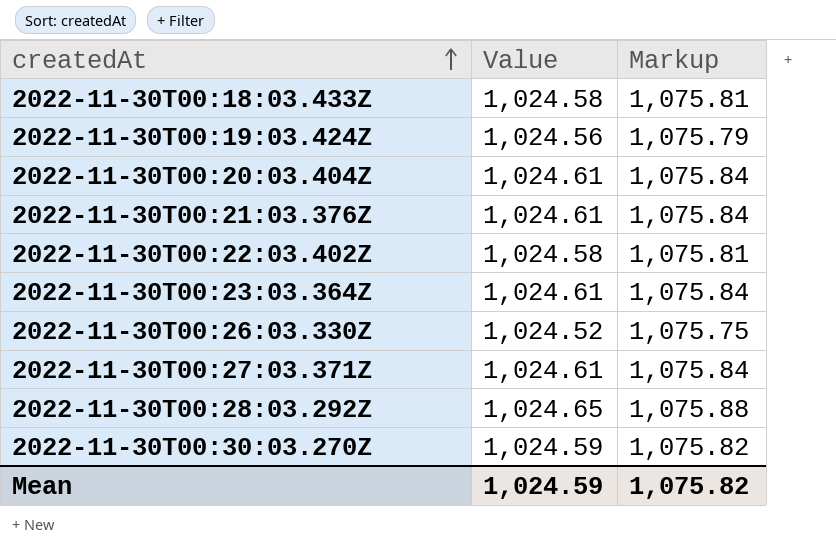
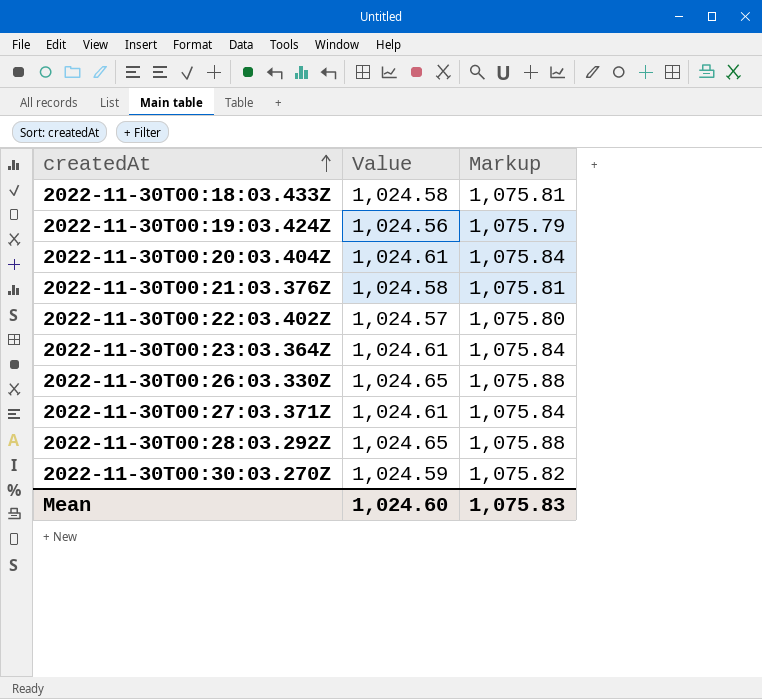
2022-11-30T00:21:03.376Z | Value: 1,024.61 -> 1,024.58
2022-11-30T00:21:03.376Z | Markup: 1,075.84 -> 1,075.81
2022-11-30T00:22:03.402Z | Value: 1,024.58 -> 1,024.57
2022-11-30T00:22:03.402Z | Markup: 1,075.81 -> 1,075.80
2022-11-30T00:26:03.330Z | Value: 1,024.52 -> 1,024.65
2022-11-30T00:26:03.330Z | Markup: 1,075.75 -> 1,075.88
Mean | Value: 1,024.59 -> 1,024.60
Mean | Markup: 1,075.82 -> 1,075.83

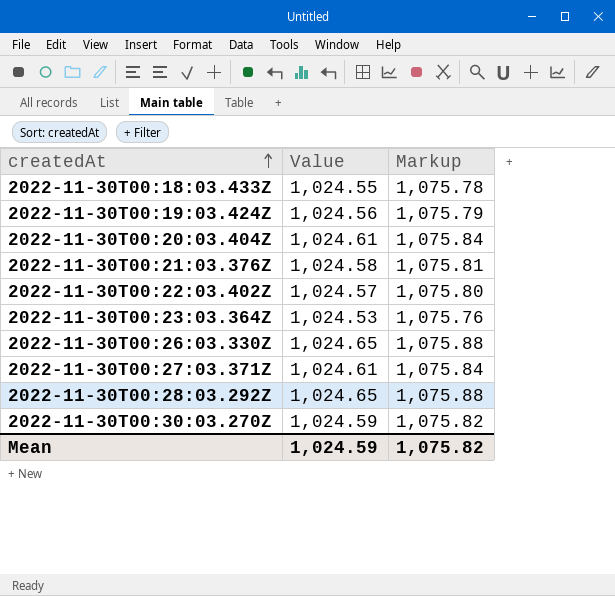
2022-11-30T00:18:03.433Z | Value: 1,024.58 -> 1,024.55
2022-11-30T00:18:03.433Z | Markup: 1,075.81 -> 1,075.78
2022-11-30T00:23:03.364Z | Value: 1,024.61 -> 1,024.53
2022-11-30T00:23:03.364Z | Markup: 1,075.84 -> 1,075.76
Mean | Value: 1,024.60 -> 1,024.59
Mean | Markup: 1,075.83 -> 1,075.82

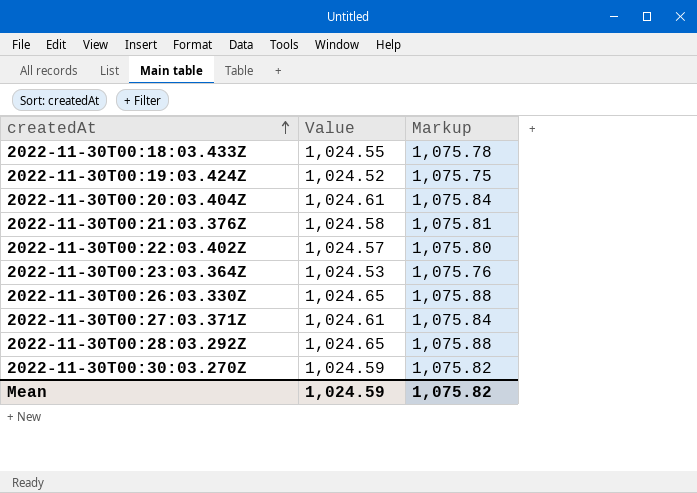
2022-11-30T00:19:03.424Z | Value: 1,024.56 -> 1,024.52
2022-11-30T00:19:03.424Z | Markup: 1,075.79 -> 1,075.75

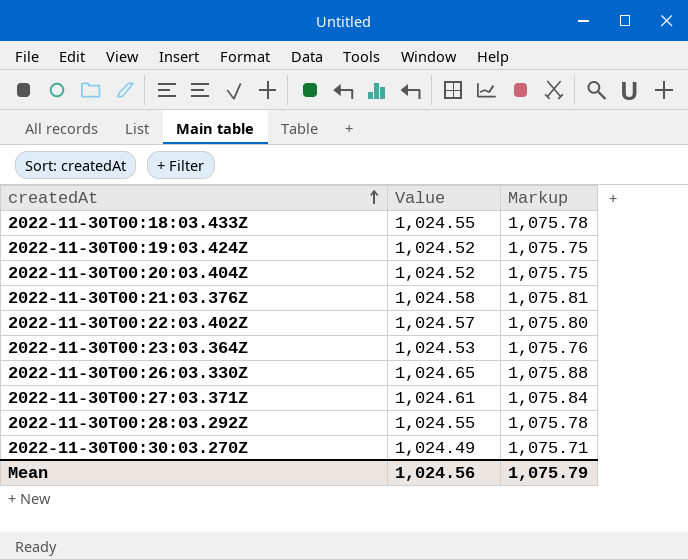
2022-11-30T00:20:03.404Z | Value: 1,024.61 -> 1,024.52
2022-11-30T00:20:03.404Z | Markup: 1,075.84 -> 1,075.75
2022-11-30T00:28:03.292Z | Value: 1,024.65 -> 1,024.55
2022-11-30T00:28:03.292Z | Markup: 1,075.88 -> 1,075.78
2022-11-30T00:30:03.270Z | Value: 1,024.59 -> 1,024.49
2022-11-30T00:30:03.270Z | Markup: 1,075.82 -> 1,075.71
Mean | Value: 1,024.59 -> 1,024.56
Mean | Markup: 1,075.82 -> 1,075.79

